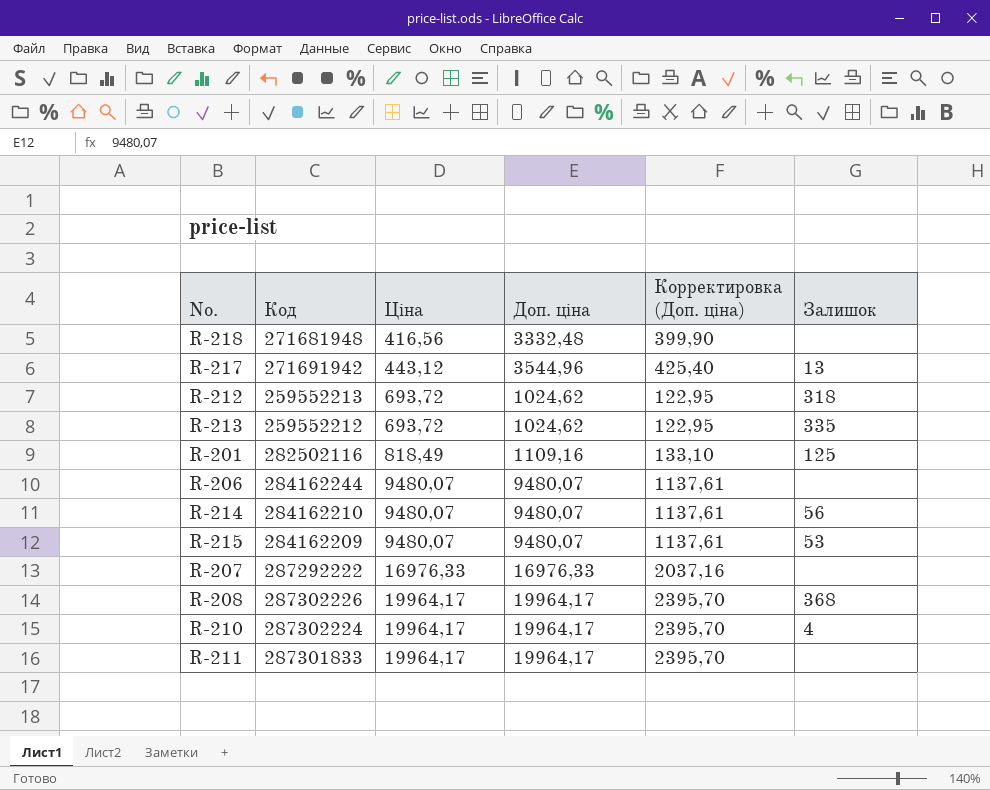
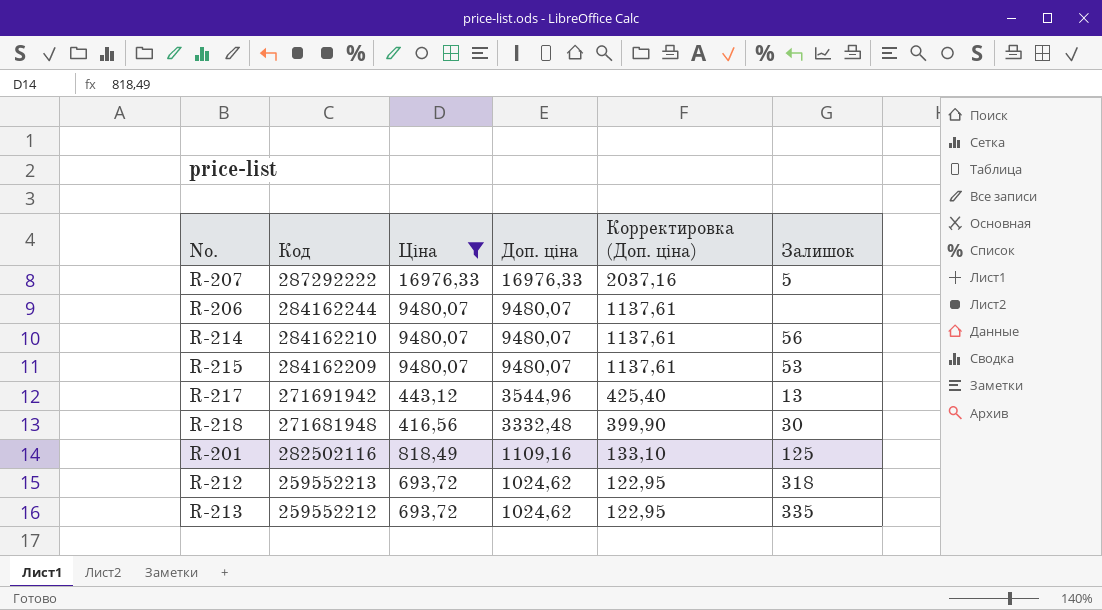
filter: none -> Ціна != 19964,17
row order: Ціна ascending -> Доп. ціна descending
R-207 | Залишок: none -> 5
R-218 | Залишок: none -> 30

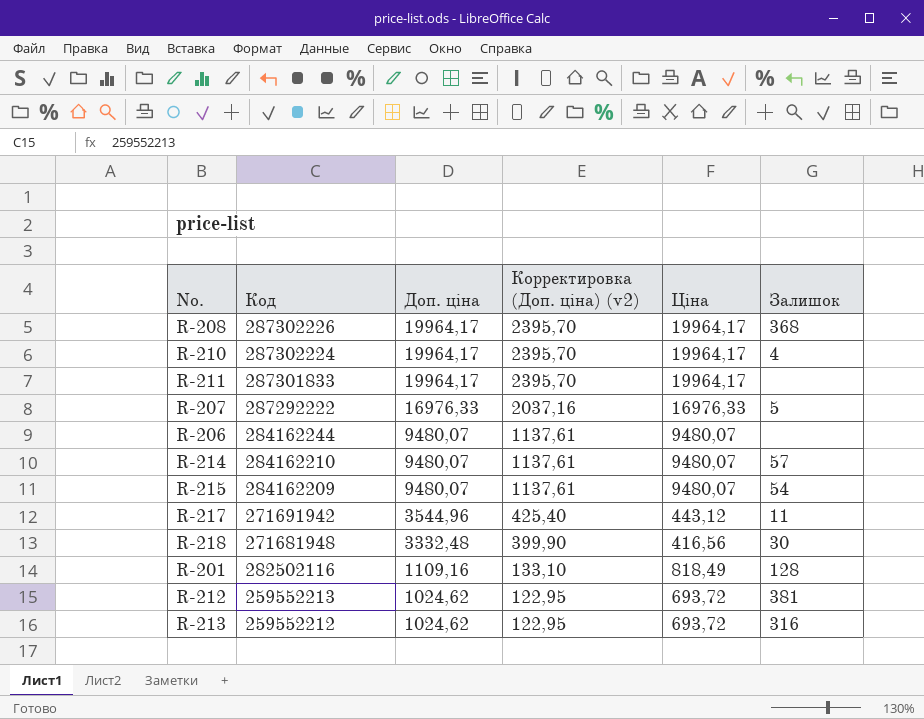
filter: Ціна != 19964,17 -> none
column name: Корректировка (Доп. ціна) -> Корректировка (Доп. ціна) (v2)
column Ціна | position: 3 -> 5
R-214 | Залишок: 56 -> 57
R-215 | Залишок: 53 -> 54
R-217 | Залишок: 13 -> 11
R-201 | Залишок: 125 -> 128
R-212 | Залишок: 318 -> 381
R-213 | Залишок: 335 -> 316

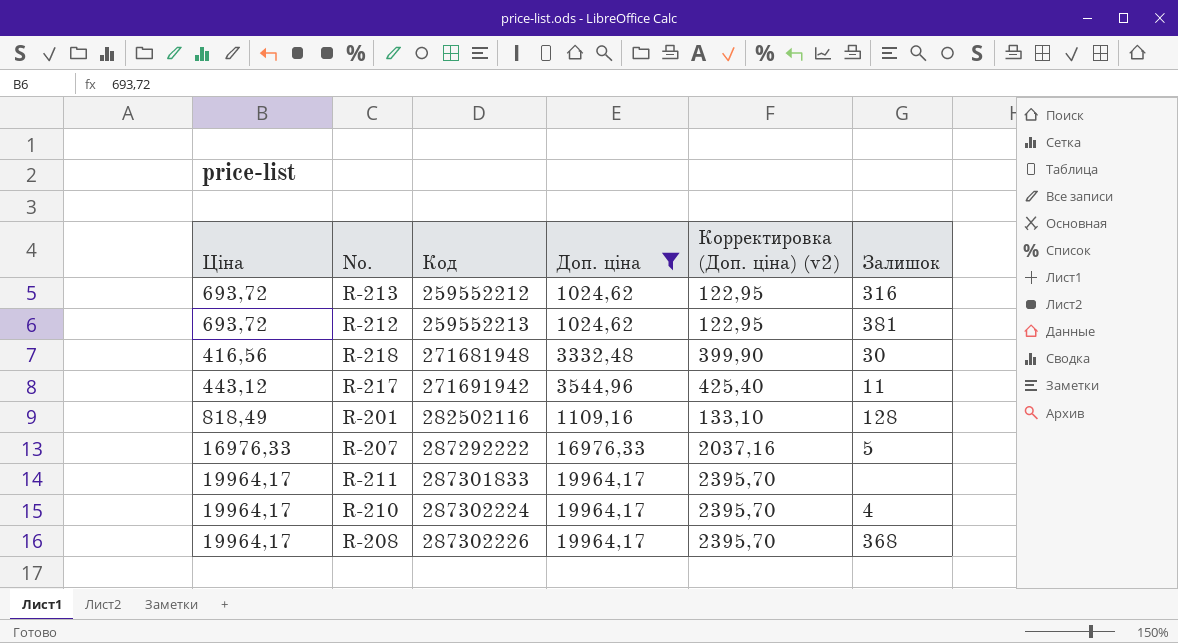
filter: none -> Доп. ціна != 9480,07
row order: Доп. ціна descending -> Код ascending
column Ціна | position: 5 -> 1

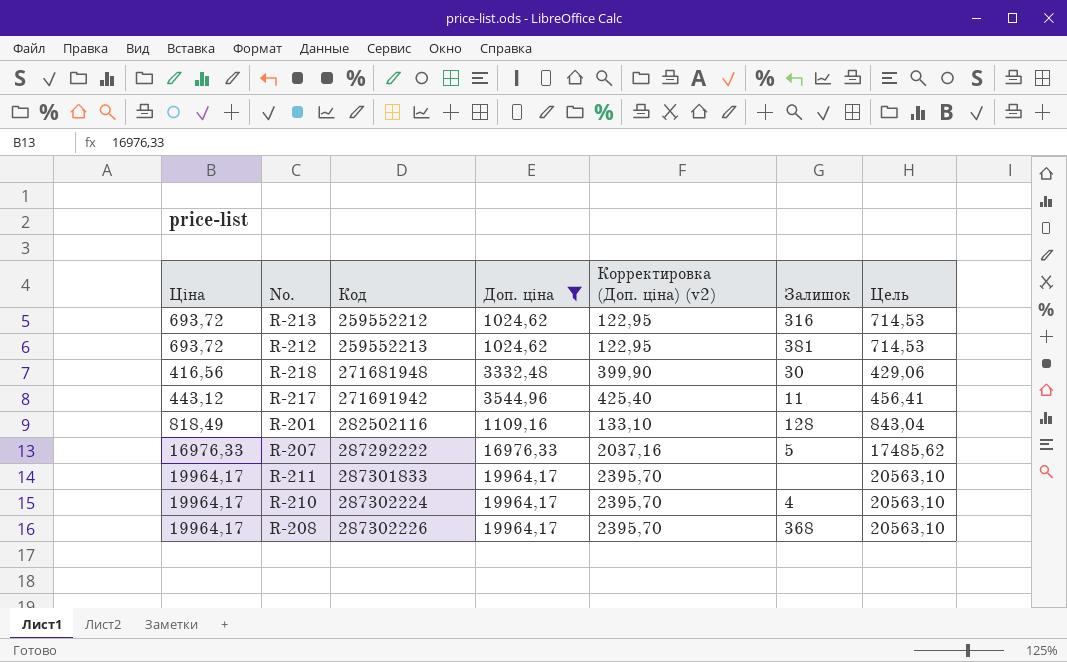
column Цель | formula: none -> [Ціна] * 1,03

